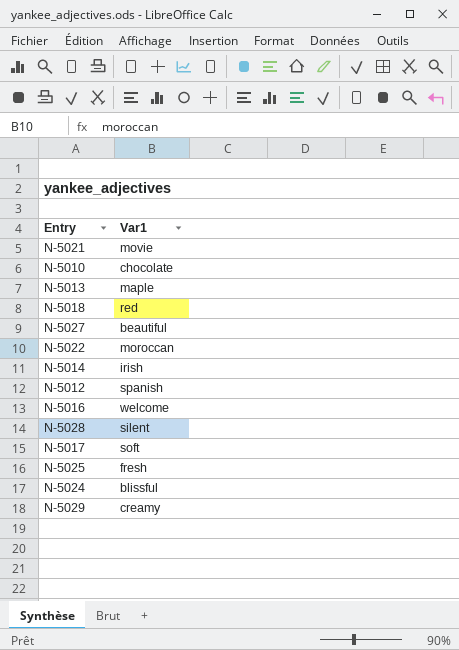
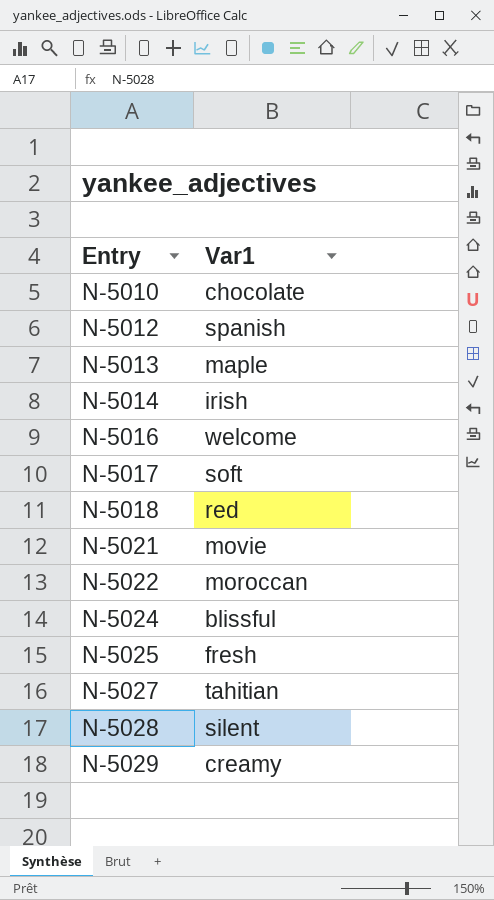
row order: none -> Entry ascending
N-5027 | Var1: beautiful -> tahitian

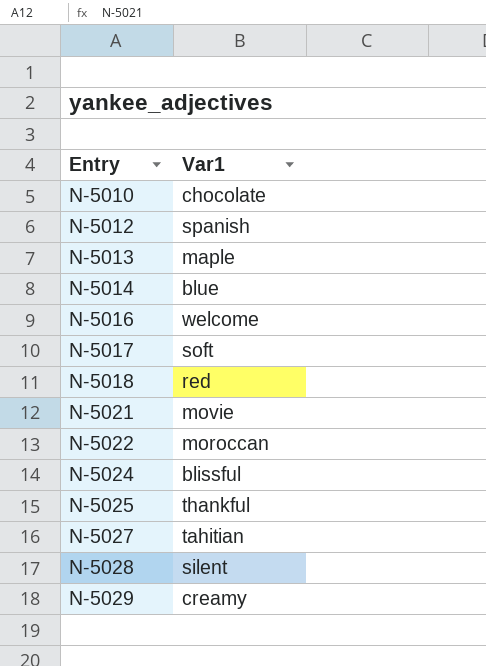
N-5014 | Var1: irish -> blue
N-5025 | Var1: fresh -> thankful

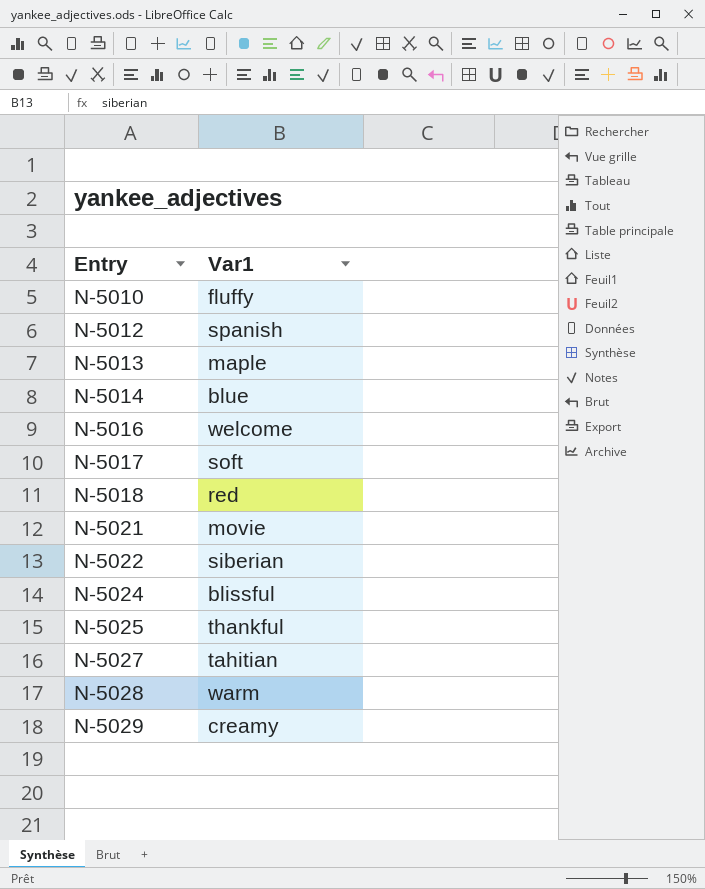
N-5010 | Var1: chocolate -> fluffy
N-5022 | Var1: moroccan -> siberian
N-5028 | Var1: silent -> warm

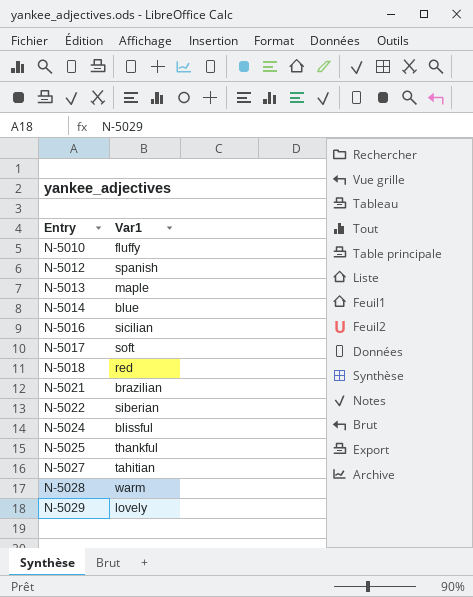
N-5016 | Var1: welcome -> sicilian
N-5021 | Var1: movie -> brazilian
N-5029 | Var1: creamy -> lovely

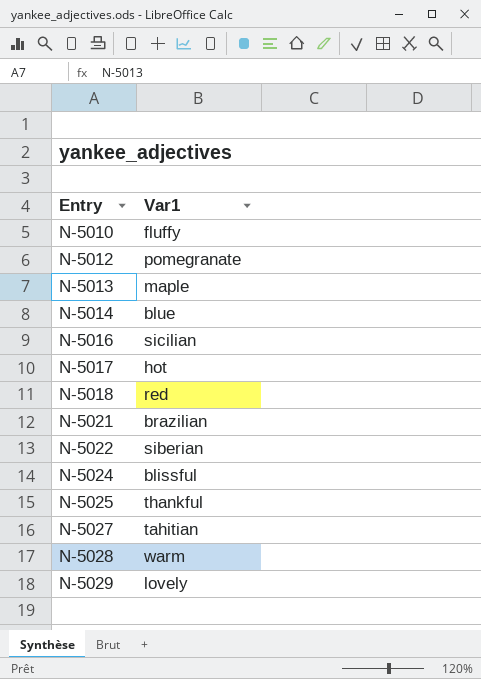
N-5012 | Var1: spanish -> pomegranate
N-5017 | Var1: soft -> hot

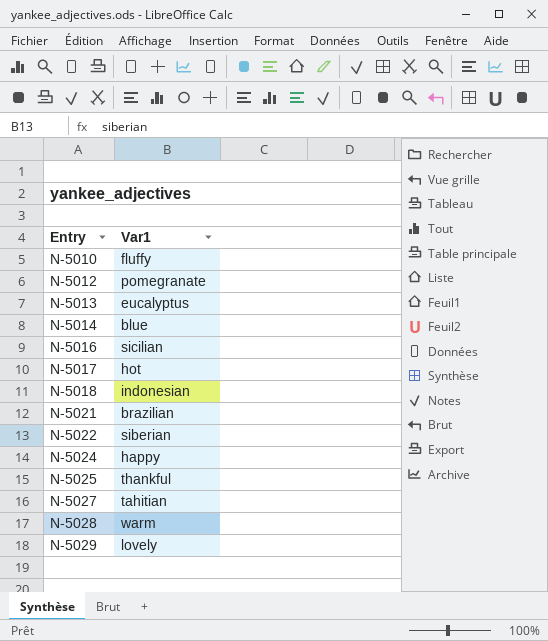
N-5013 | Var1: maple -> eucalyptus
N-5018 | Var1: red -> indonesian
N-5024 | Var1: blissful -> happy

